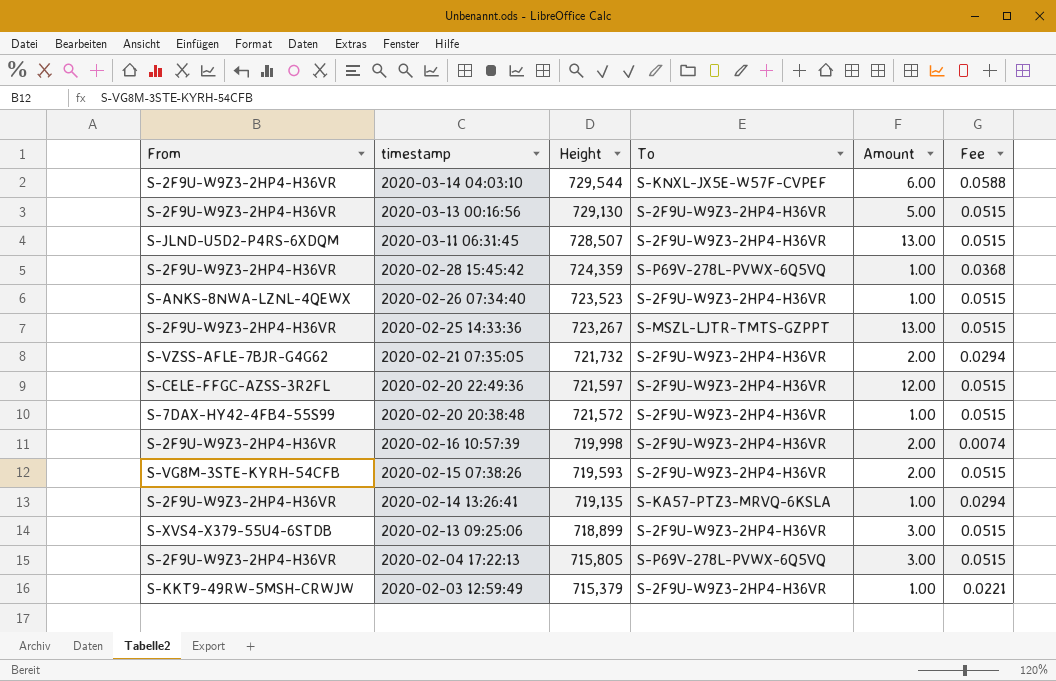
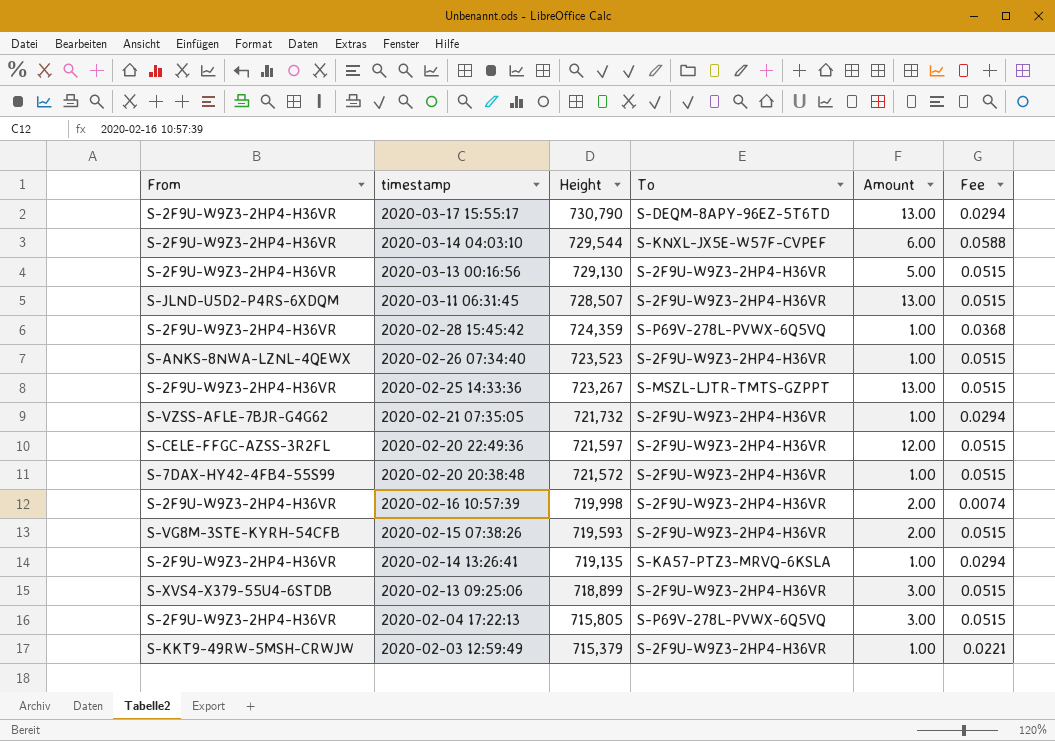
row 2020-03-17 15:55:17: none -> S-2F9U-W9Z3-2HP4-H36VR | 730,790 | S-DEQM-8APY-96EZ-5T6TD | 13.00 | 0.0294
2020-02-21 07:35:05 | Amount: 2.00 -> 1.00

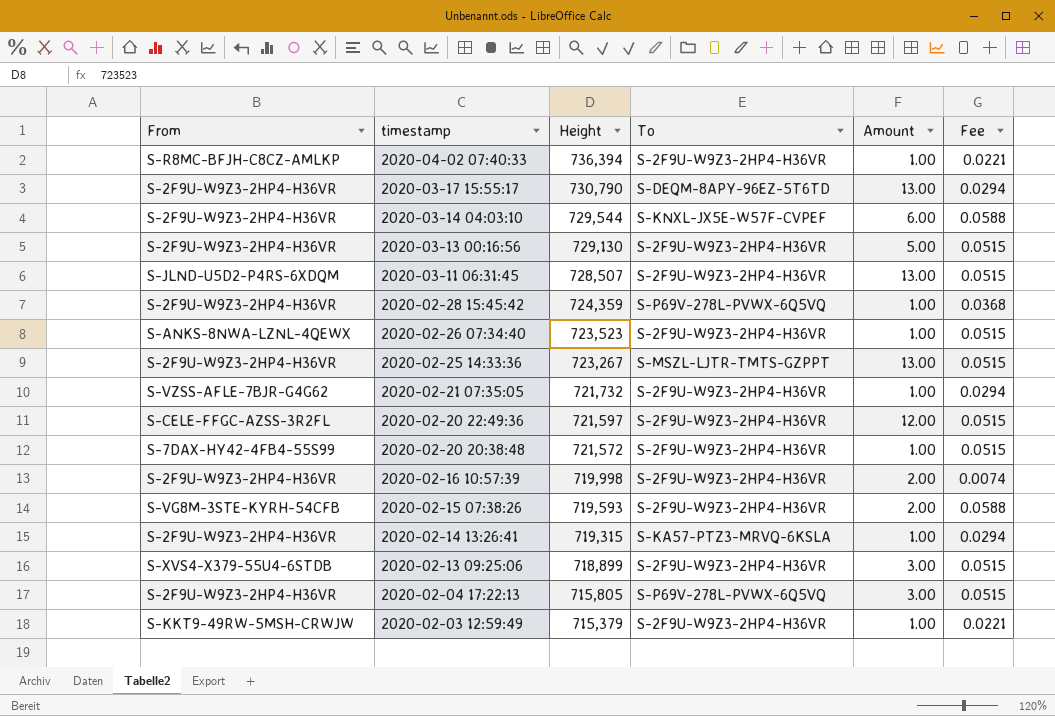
row 2020-04-02 07:40:33: none -> S-R8MC-BFJH-C8CZ-AMLKP | 736,394 | S-2F9U-W9Z3-2HP4-H36VR | 1.00 | 0.0221
2020-02-15 07:38:26 | Fee: 0.0515 -> 0.0588
2020-02-14 13:26:41 | Height: 719,135 -> 719,315

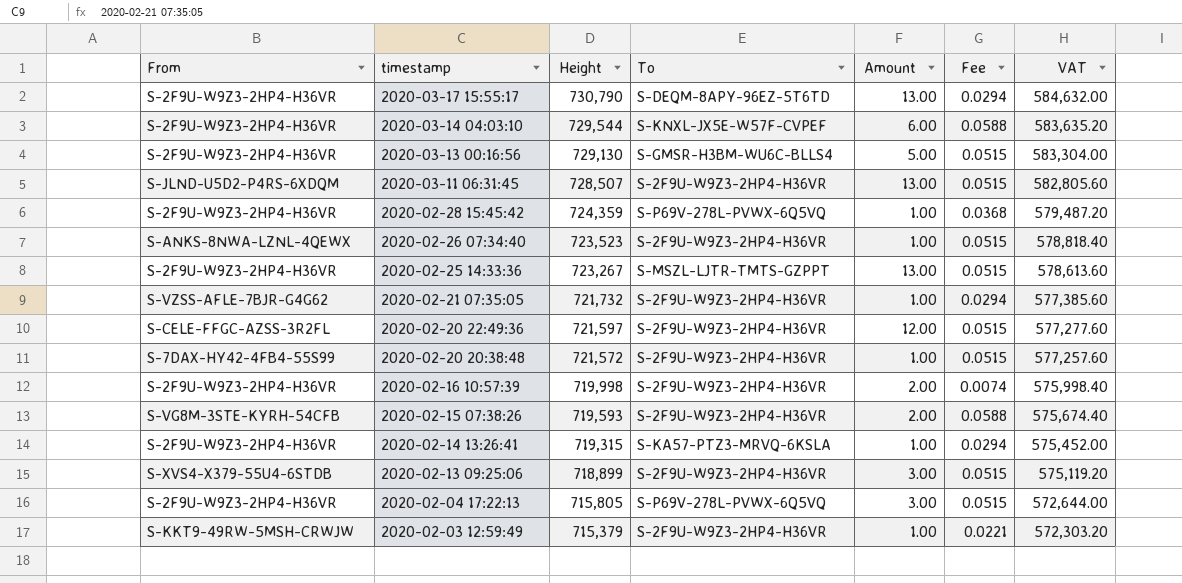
column VAT | formula: none -> [Height] * 0.8
row 2020-04-02 07:40:33: S-R8MC-BFJH-C8CZ-AMLKP | 736,394 | S-2F9U-W9Z3-2HP4-H36VR | 1.00 | 0.0221 -> none
2020-03-13 00:16:56 | To: S-2F9U-W9Z3-2HP4-H36VR -> S-GMSR-H3BM-WU6C-BLLS4

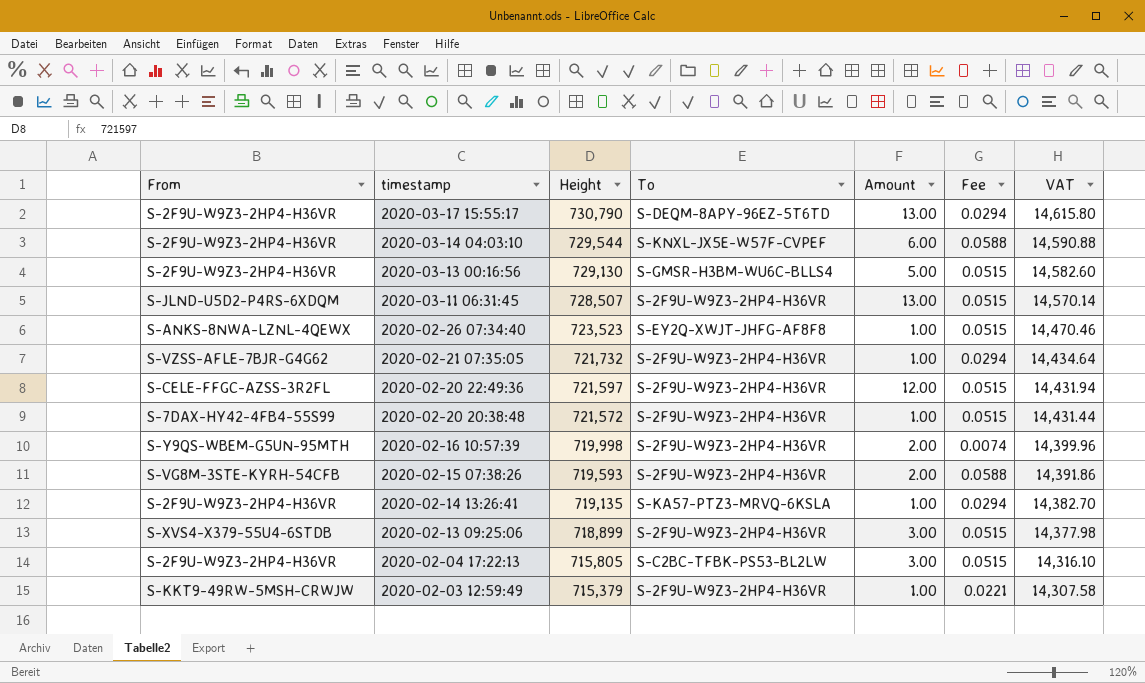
column VAT | formula: [Height] * 0.8 -> [Height] * 0.02
row 2020-02-28 15:45:42: S-2F9U-W9Z3-2HP4-H36VR | 724,359 | S-P69V-278L-PVWX-6Q5VQ | 1.00 | 0.0368 | 579,487.20 -> none
row 2020-02-25 14:33:36: S-2F9U-W9Z3-2HP4-H36VR | 723,267 | S-MSZL-LJTR-TMTS-GZPPT | 13.00 | 0.0515 | 578,613.60 -> none
2020-02-26 07:34:40 | To: S-2F9U-W9Z3-2HP4-H36VR -> S-EY2Q-XWJT-JHFG-AF8F8
2020-02-16 10:57:39 | From: S-2F9U-W9Z3-2HP4-H36VR -> S-Y9QS-WBEM-G5UN-95MTH
2020-02-14 13:26:41 | Height: 719,315 -> 719,135
2020-02-04 17:22:13 | To: S-P69V-278L-PVWX-6Q5VQ -> S-C2BC-TFBK-PS53-BL2LW

